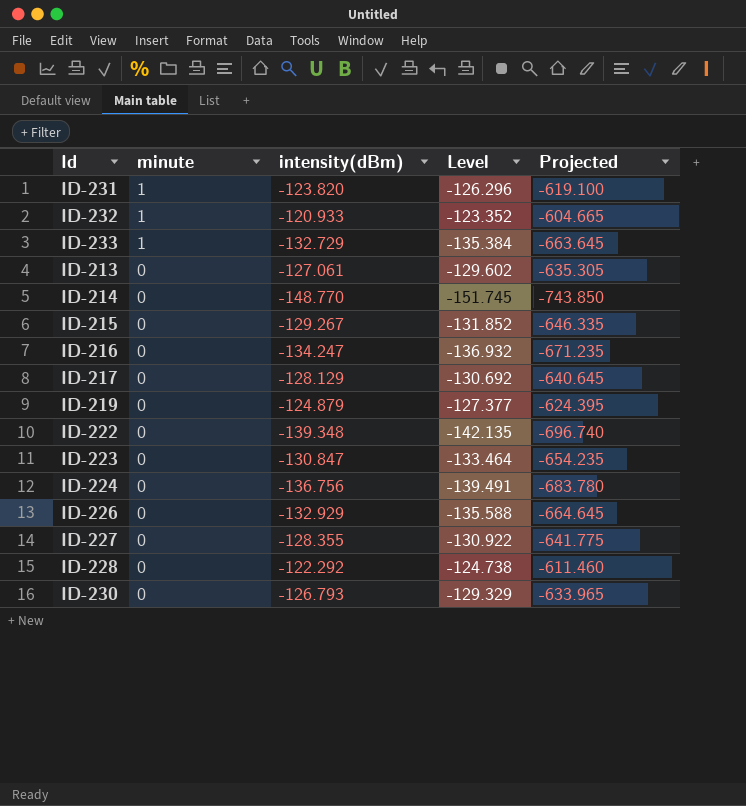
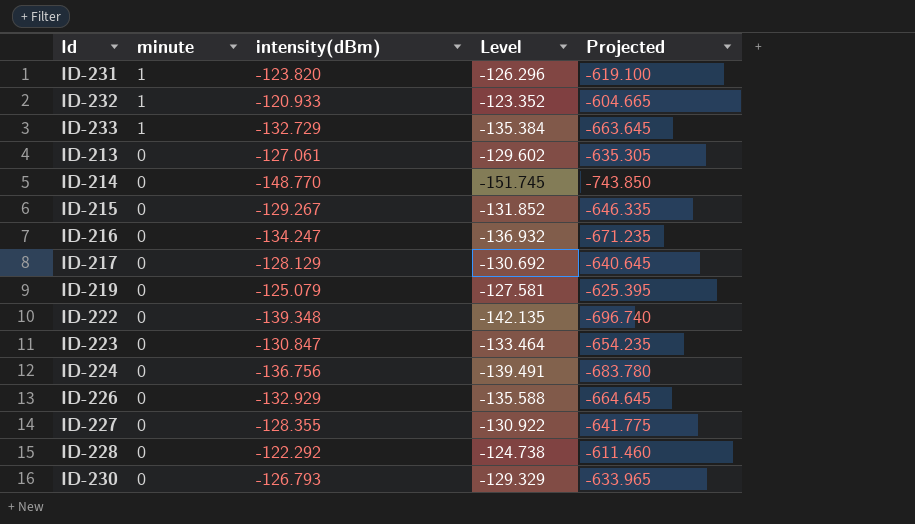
ID-219 | intensity(dBm): -124.879 -> -125.079
ID-219 | Level: -127.377 -> -127.581
ID-219 | Projected: -624.395 -> -625.395

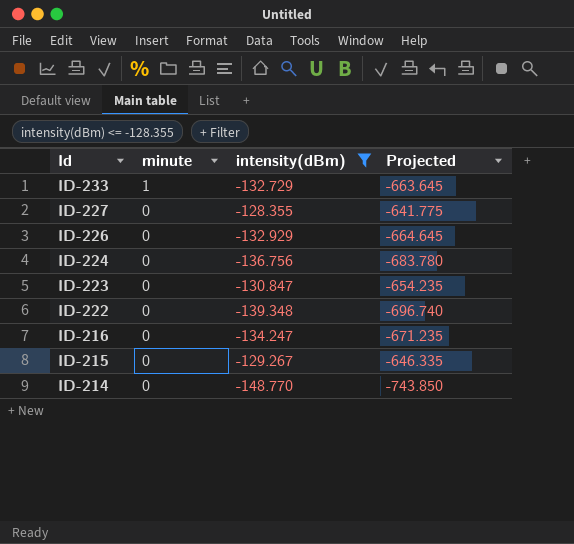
filter: none -> intensity(dBm) <= -128.355
row order: minute descending -> Id descending
column Level | formula: [intensity(dBm)] * 1.02 -> none

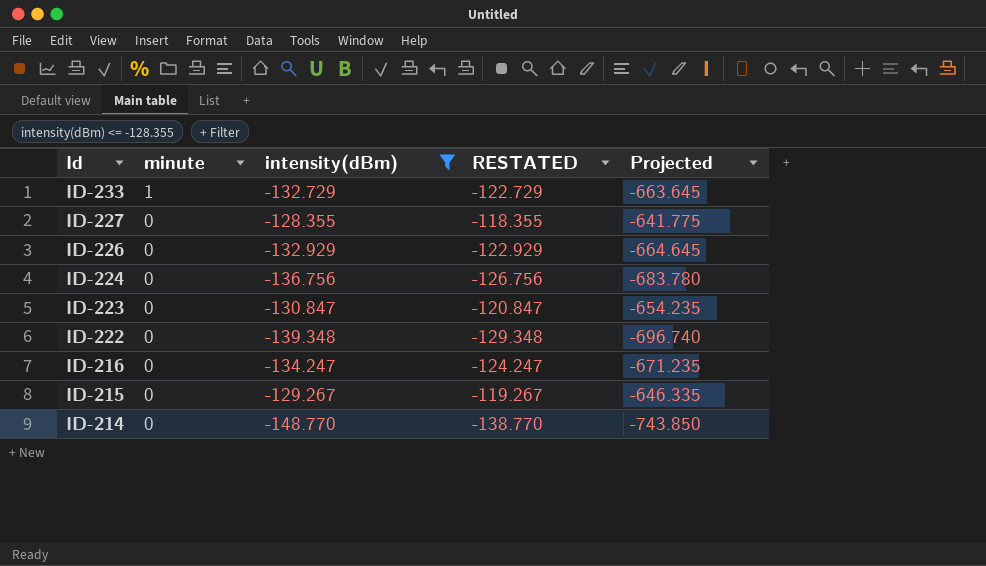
column RESTATED | formula: none -> [intensity(dBm)] + 10

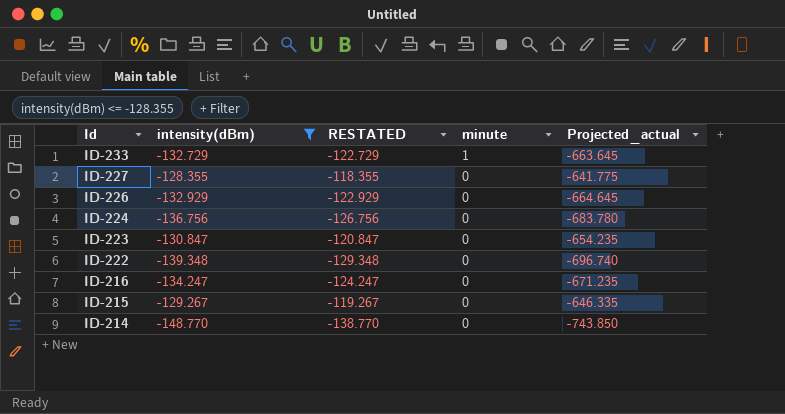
column minute | position: 2 -> 4
column name: Projected -> Projected_actual

